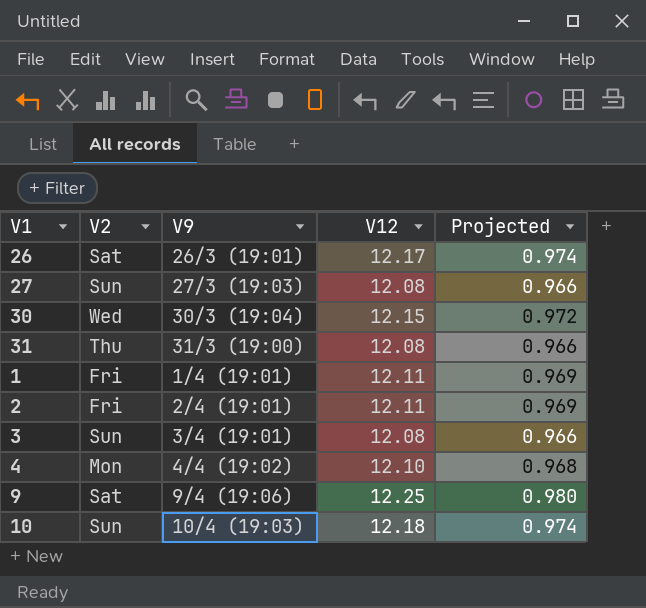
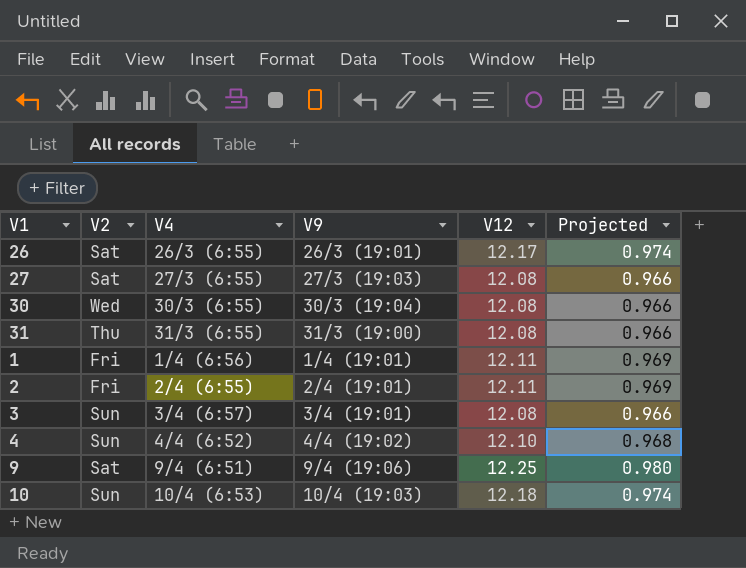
column V4 | position: none -> 3
27 | V2: Sun -> Sat
30 | V12: 12.15 -> 12.08
30 | Projected: 0.972 -> 0.966
4 | V2: Mon -> Sun

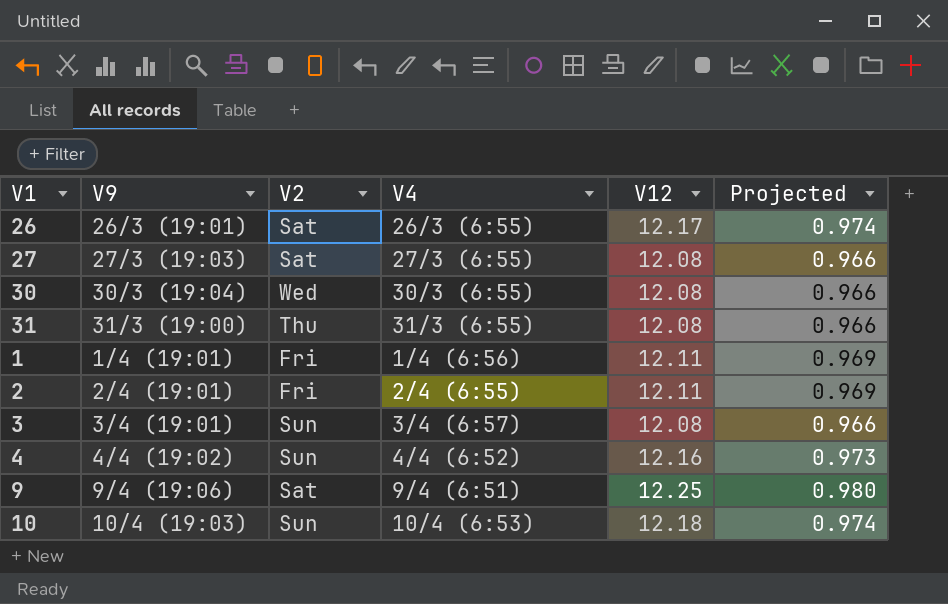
column V9 | position: 4 -> 2
4 | V12: 12.10 -> 12.16
4 | Projected: 0.968 -> 0.973

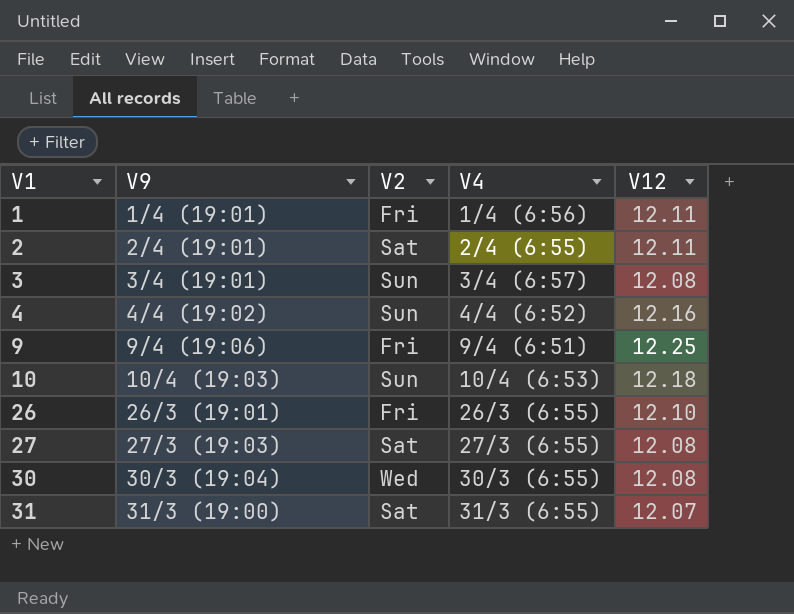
row order: none -> V1 ascending
column Projected | formula: [V12] * 0.08 -> none
2 | V2: Fri -> Sat
9 | V2: Sat -> Fri
26 | V2: Sat -> Fri
26 | V12: 12.17 -> 12.10
31 | V2: Thu -> Sat
31 | V12: 12.08 -> 12.07

